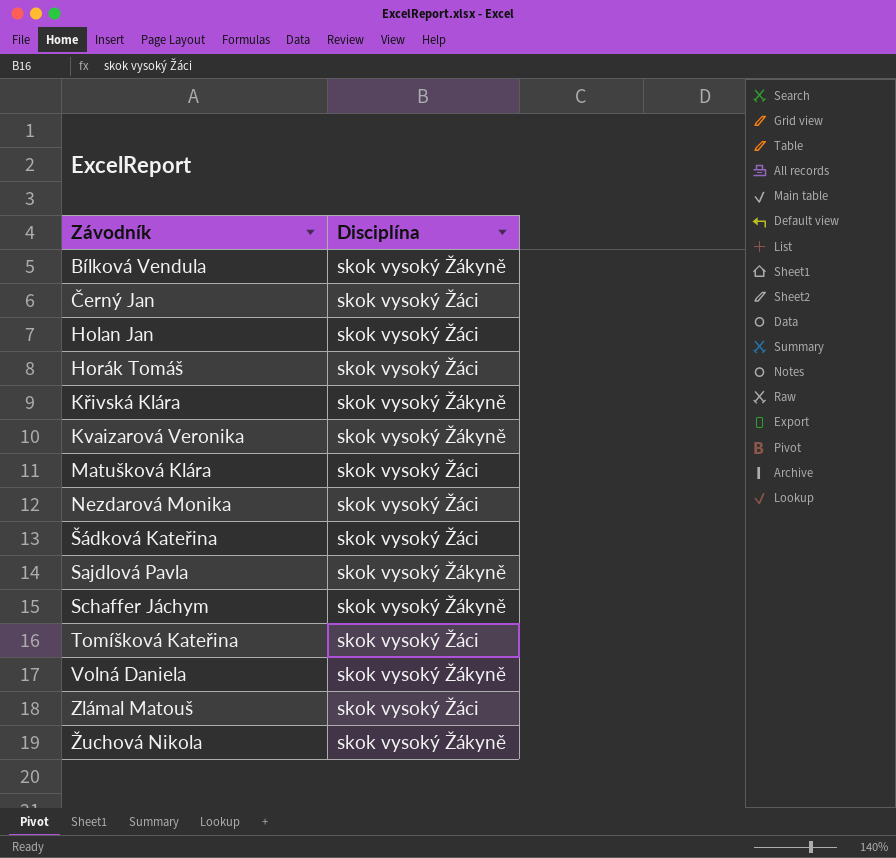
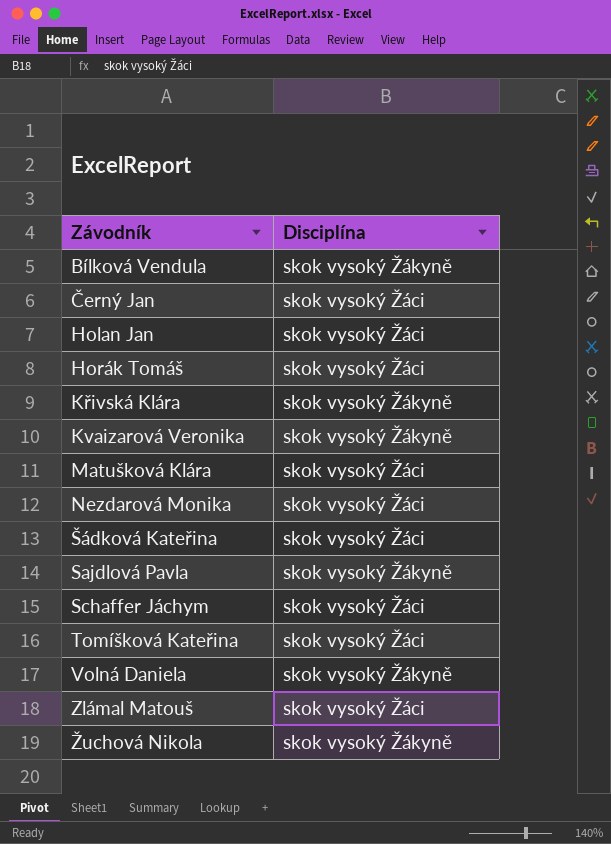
Schaffer Jáchym | Disciplína: skok vysoký Žákyně -> skok vysoký Žáci

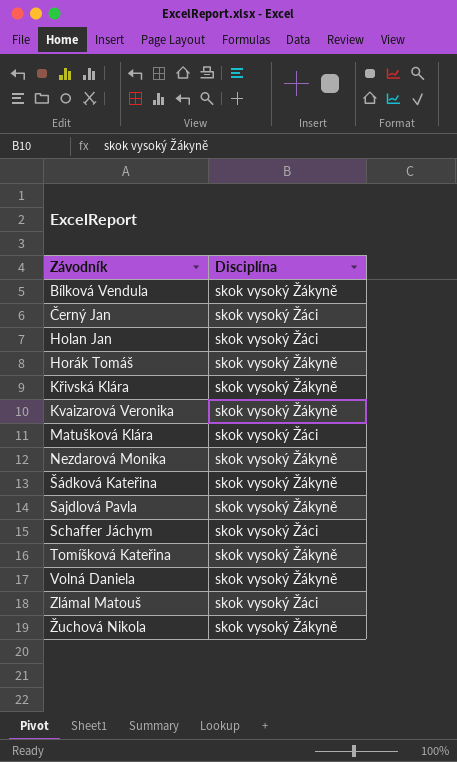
Horák Tomáš | Disciplína: skok vysoký Žáci -> skok vysoký Žákyně
Nezdarová Monika | Disciplína: skok vysoký Žáci -> skok vysoký Žákyně
Šádková Kateřina | Disciplína: skok vysoký Žáci -> skok vysoký Žákyně
Tomíšková Kateřina | Disciplína: skok vysoký Žáci -> skok vysoký Žákyně

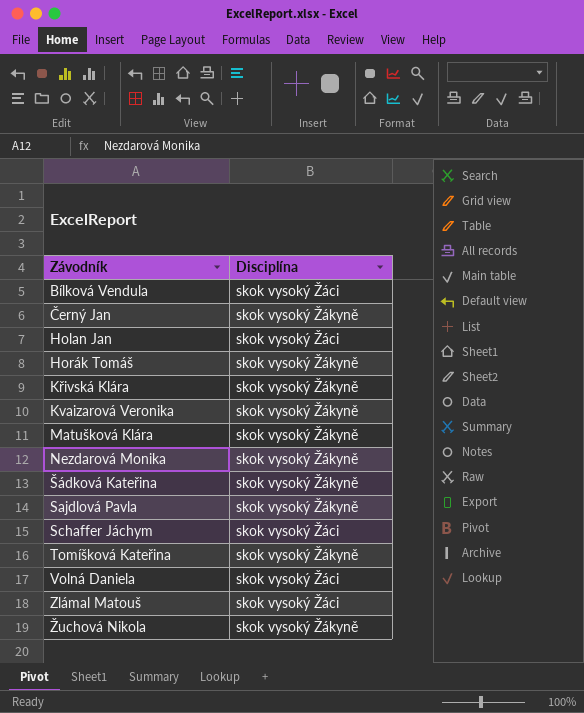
Bílková Vendula | Disciplína: skok vysoký Žákyně -> skok vysoký Žáci
Černý Jan | Disciplína: skok vysoký Žáci -> skok vysoký Žákyně
Matušková Klára | Disciplína: skok vysoký Žáci -> skok vysoký Žákyně
Volná Daniela | Disciplína: skok vysoký Žákyně -> skok vysoký Žáci

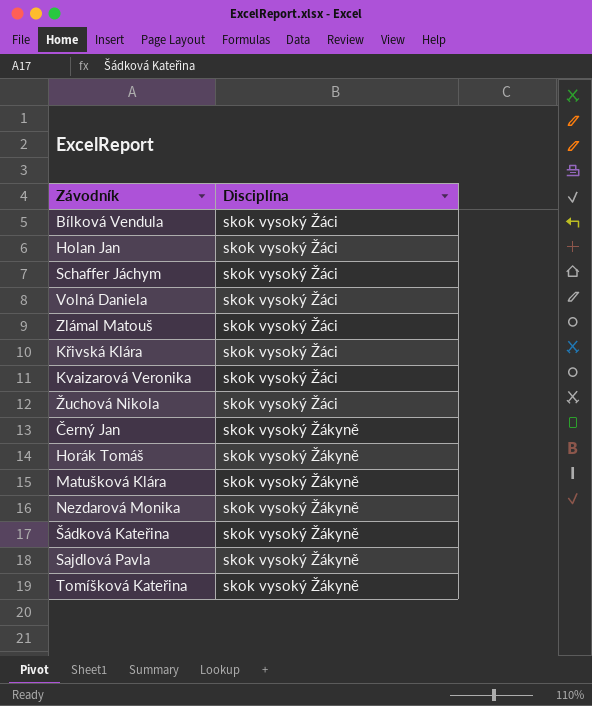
row order: Závodník ascending -> Disciplína ascending
Křivská Klára | Disciplína: skok vysoký Žákyně -> skok vysoký Žáci
Kvaizarová Veronika | Disciplína: skok vysoký Žákyně -> skok vysoký Žáci
Žuchová Nikola | Disciplína: skok vysoký Žákyně -> skok vysoký Žáci

